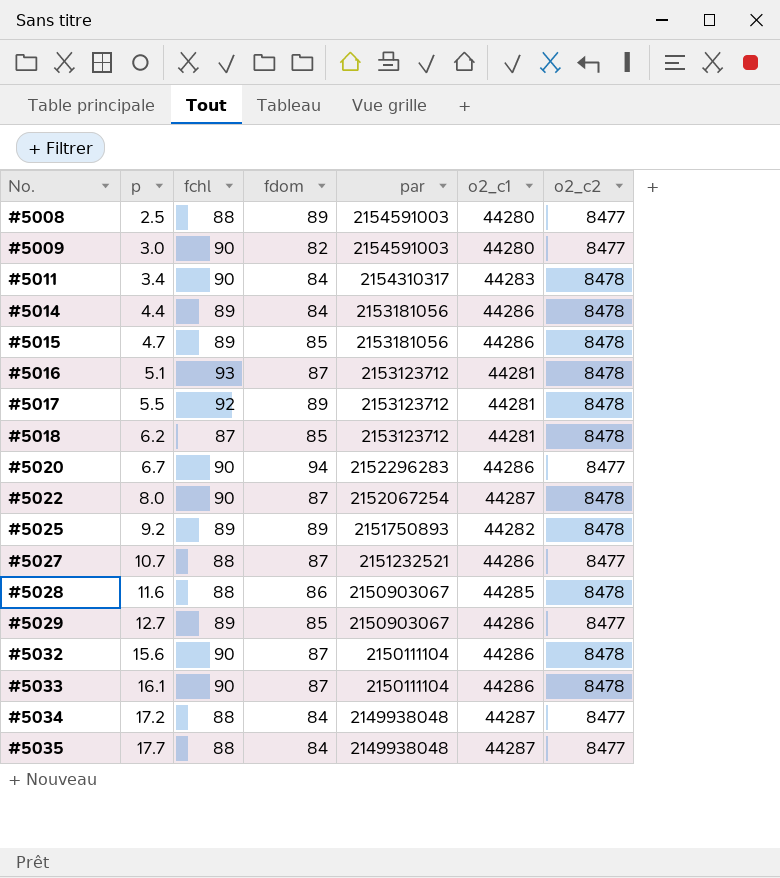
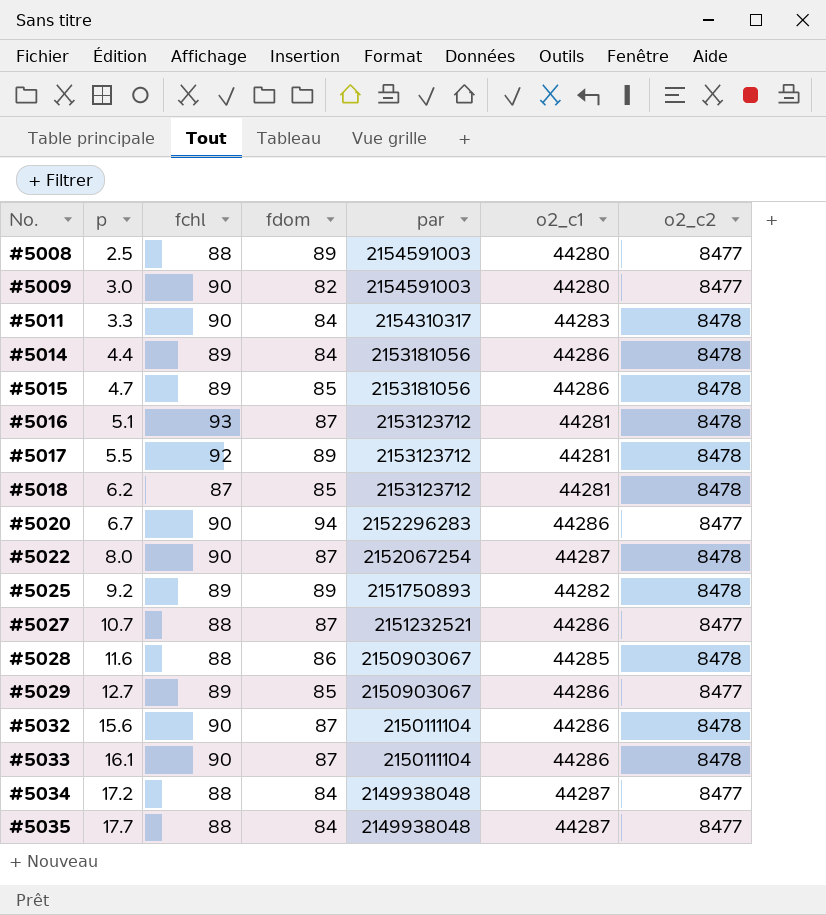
#5011 | p: 3.4 -> 3.3

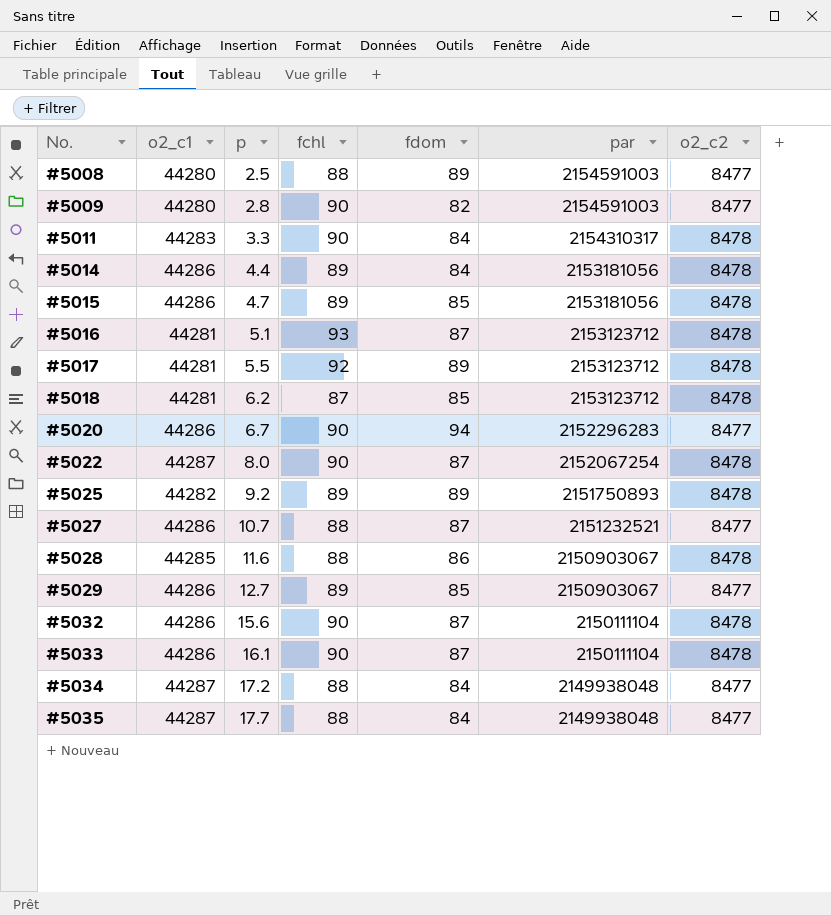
column o2_c1 | position: 6 -> 2
#5009 | p: 3.0 -> 2.8

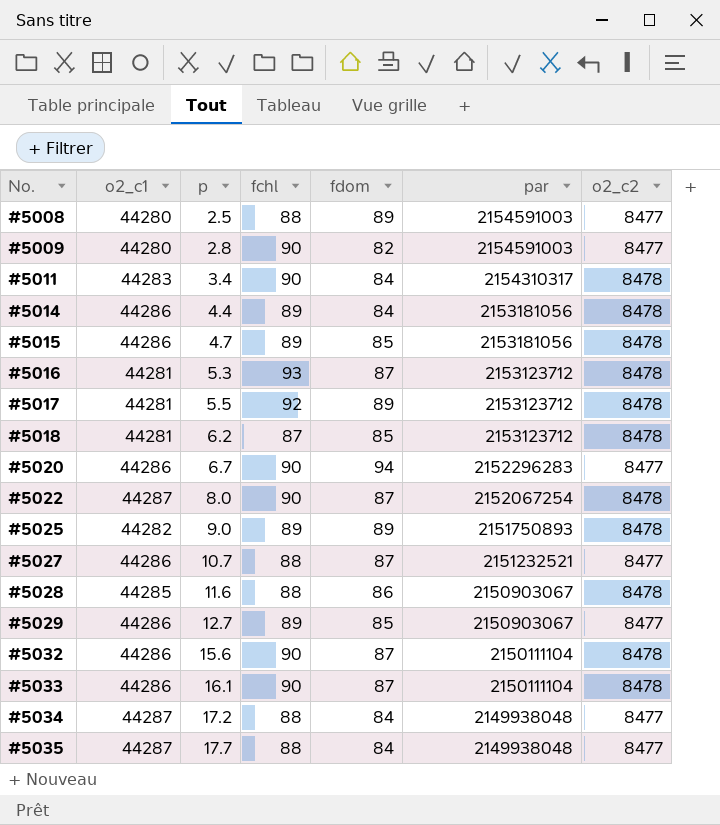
#5011 | p: 3.3 -> 3.4
#5016 | p: 5.1 -> 5.3
#5025 | p: 9.2 -> 9.0

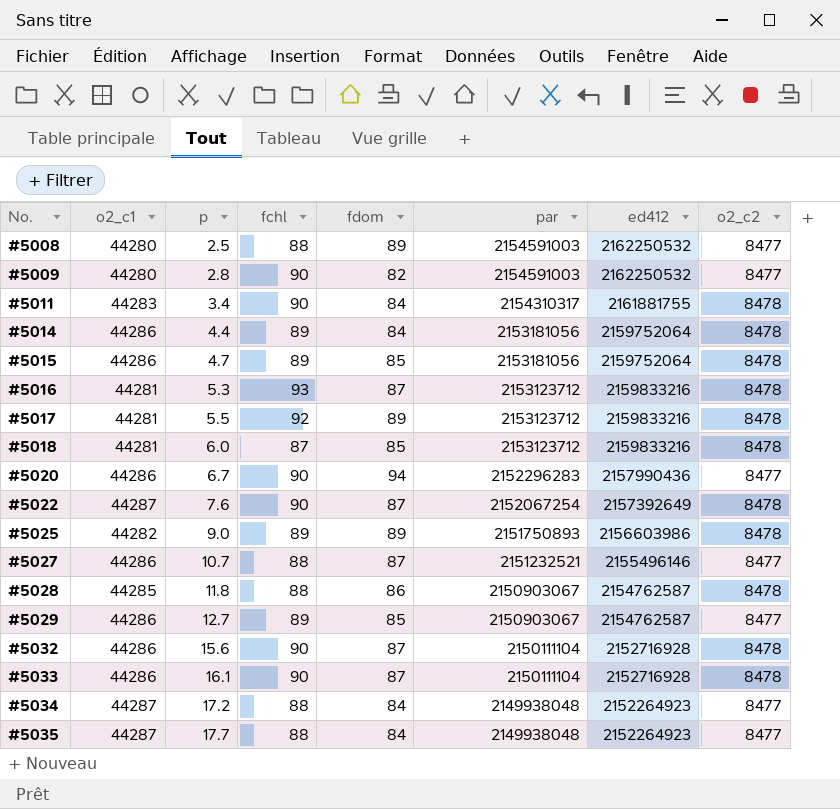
column ed412 | position: none -> 7
#5018 | p: 6.2 -> 6.0
#5022 | p: 8.0 -> 7.6
#5028 | p: 11.6 -> 11.8

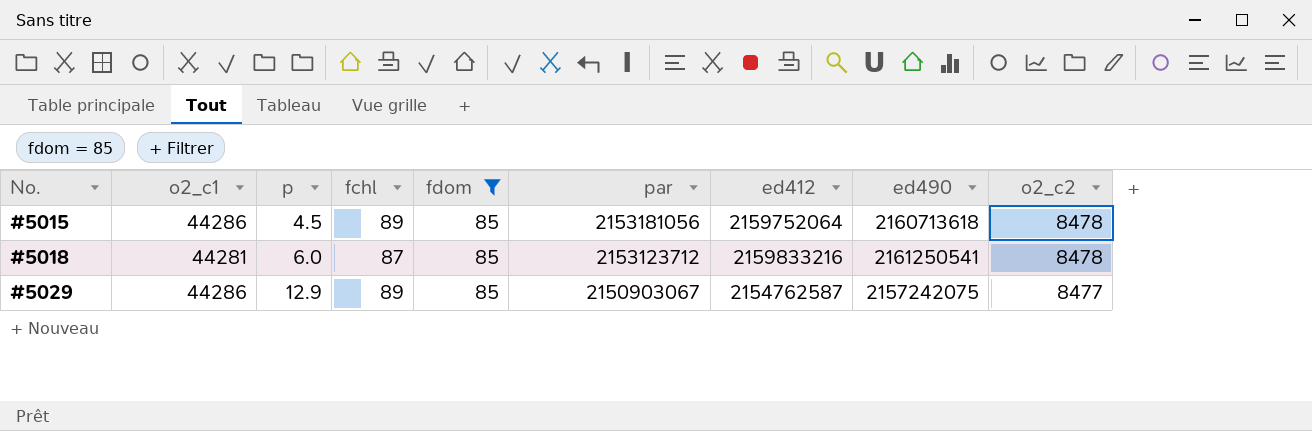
filter: none -> fdom = 85
column ed490 | position: none -> 8
#5015 | p: 4.7 -> 4.5
#5029 | p: 12.7 -> 12.9

